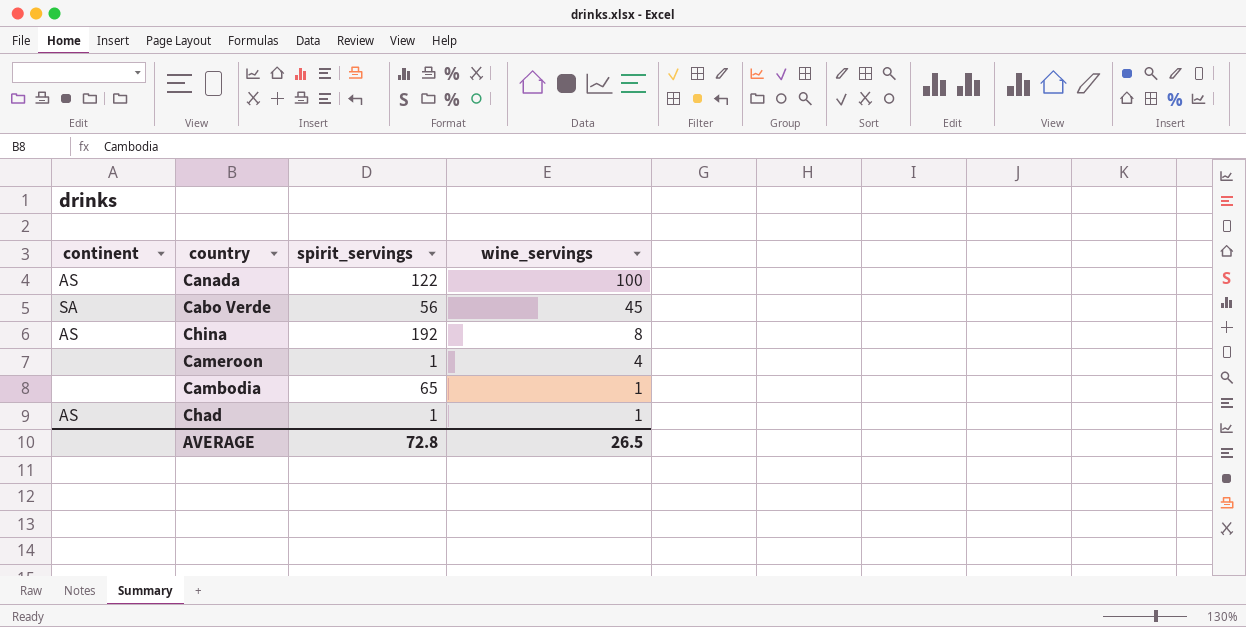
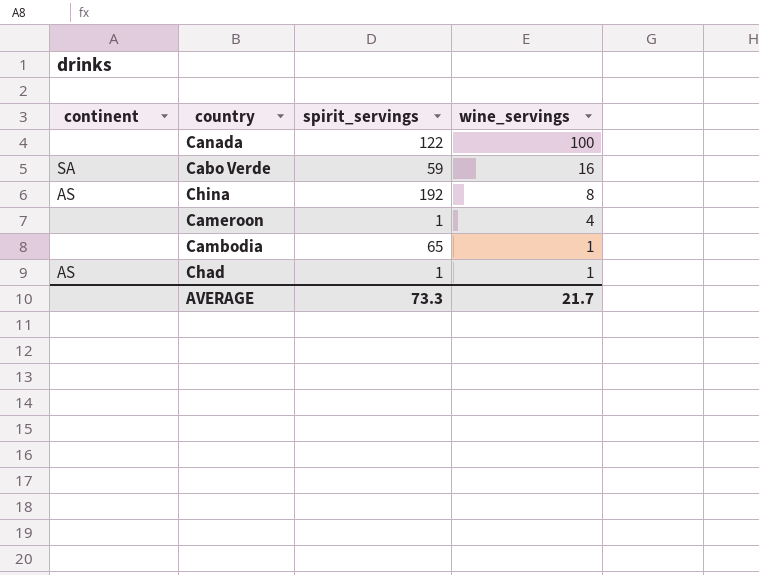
Canada | continent: AS -> none
Cabo Verde | spirit_servings: 56 -> 59
Cabo Verde | wine_servings: 45 -> 16
AVERAGE | spirit_servings: 72.8 -> 73.3
AVERAGE | wine_servings: 26.5 -> 21.7

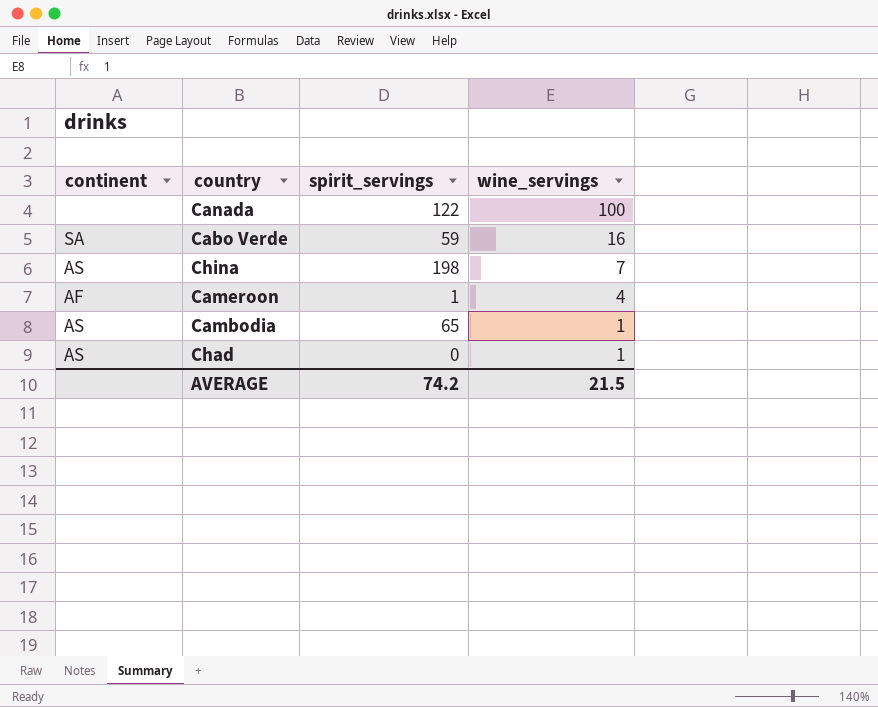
China | spirit_servings: 192 -> 198
China | wine_servings: 8 -> 7
Cameroon | continent: none -> AF
Cambodia | continent: none -> AS
Chad | spirit_servings: 1 -> 0
AVERAGE | spirit_servings: 73.3 -> 74.2
AVERAGE | wine_servings: 21.7 -> 21.5

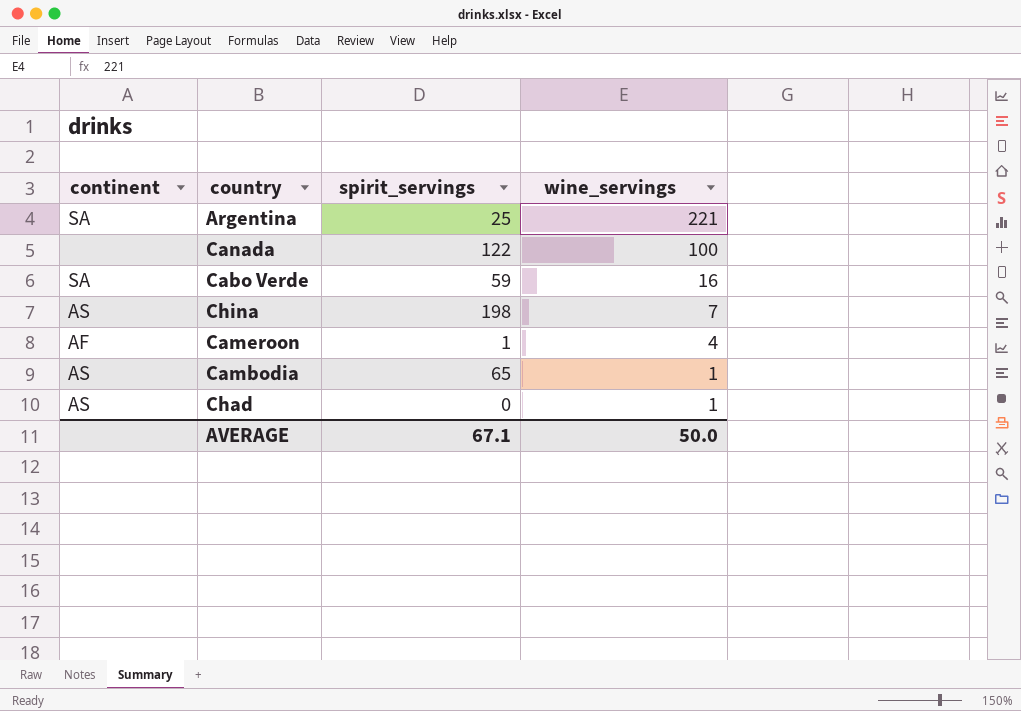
row Argentina: none -> SA | 25 | 221
AVERAGE | spirit_servings: 74.2 -> 67.1
AVERAGE | wine_servings: 21.5 -> 50.0

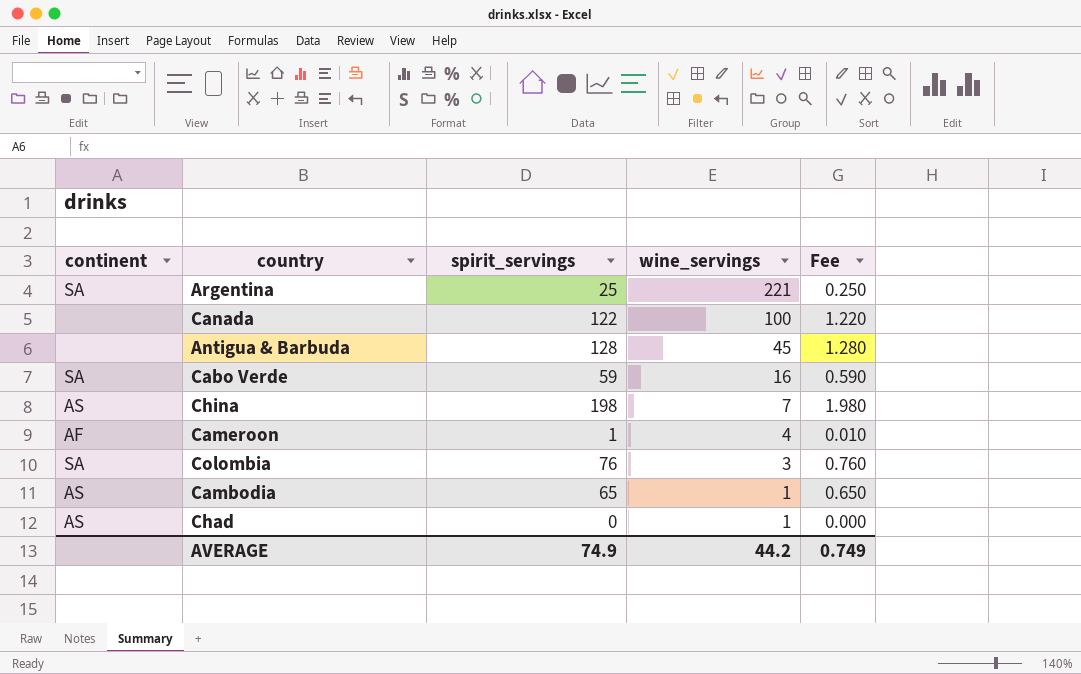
column Fee | formula: none -> [spirit_servings] * 0.01
row Antigua & Barbuda: none -> none | 128 | 45 | 1.280
row Colombia: none -> SA | 76 | 3 | 0.760
AVERAGE | spirit_servings: 67.1 -> 74.9
AVERAGE | wine_servings: 50.0 -> 44.2

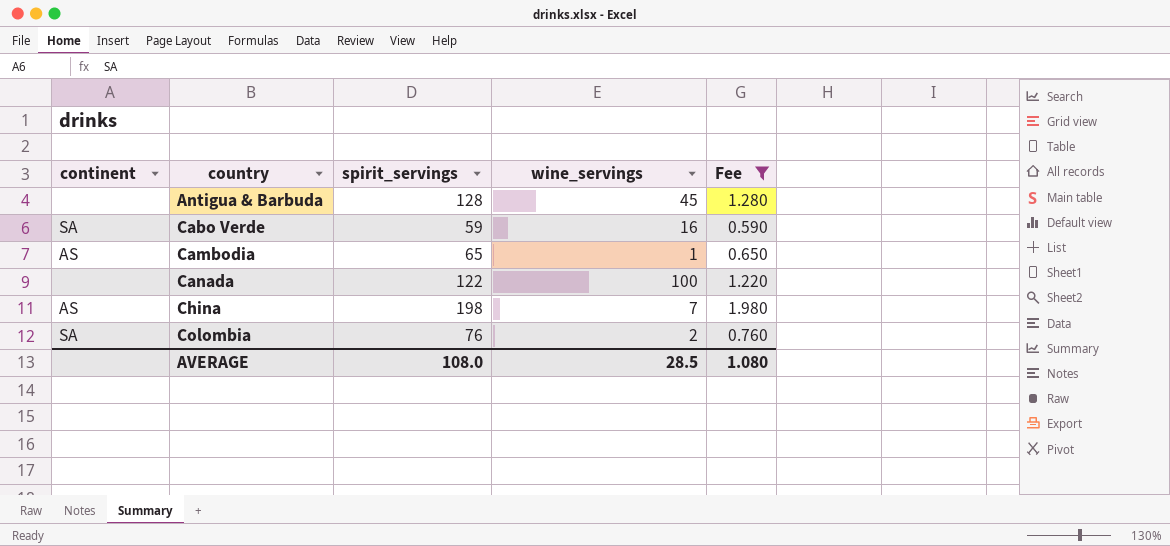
filter: none -> Fee >= 0.590
row order: wine_servings descending -> country ascending
Colombia | wine_servings: 3 -> 2
AVERAGE | spirit_servings: 74.9 -> 108.0
AVERAGE | wine_servings: 44.2 -> 28.5
AVERAGE | Fee: 0.749 -> 1.080

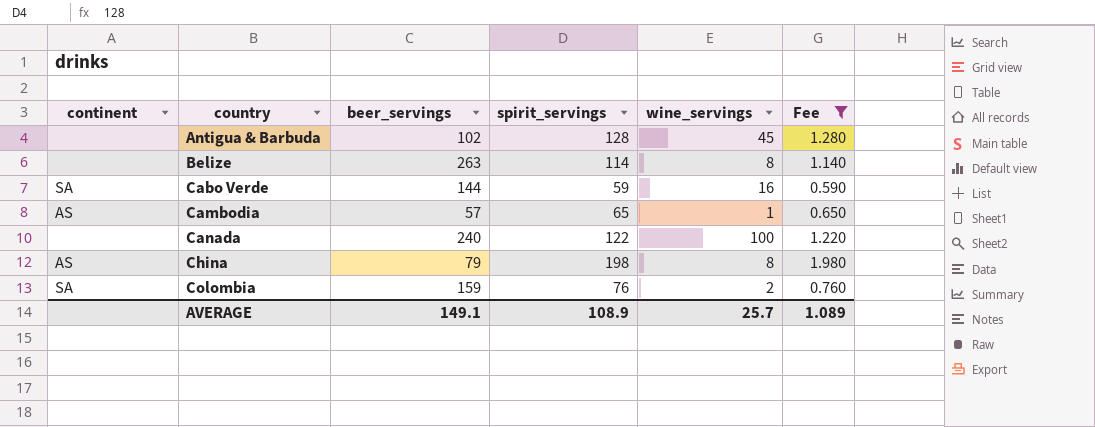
column beer_servings | position: none -> 3
row Belize: none -> none | 263 | 114 | 8 | 1.140
China | wine_servings: 7 -> 8
AVERAGE | spirit_servings: 108.0 -> 108.9
AVERAGE | wine_servings: 28.5 -> 25.7
AVERAGE | Fee: 1.080 -> 1.089

